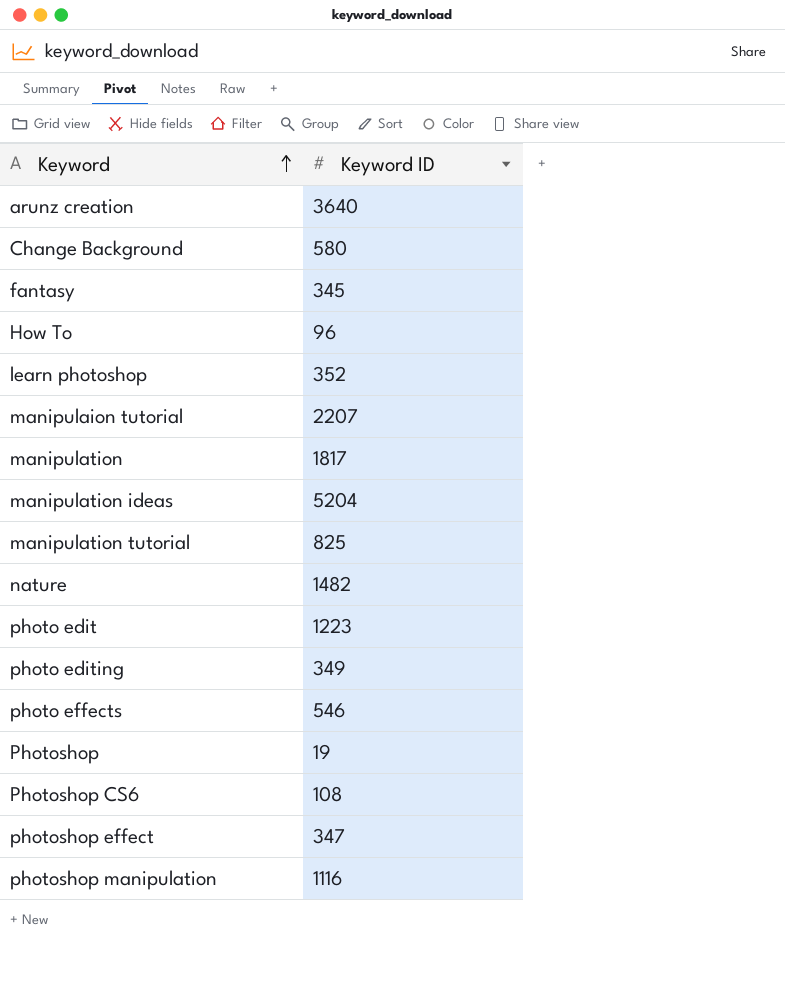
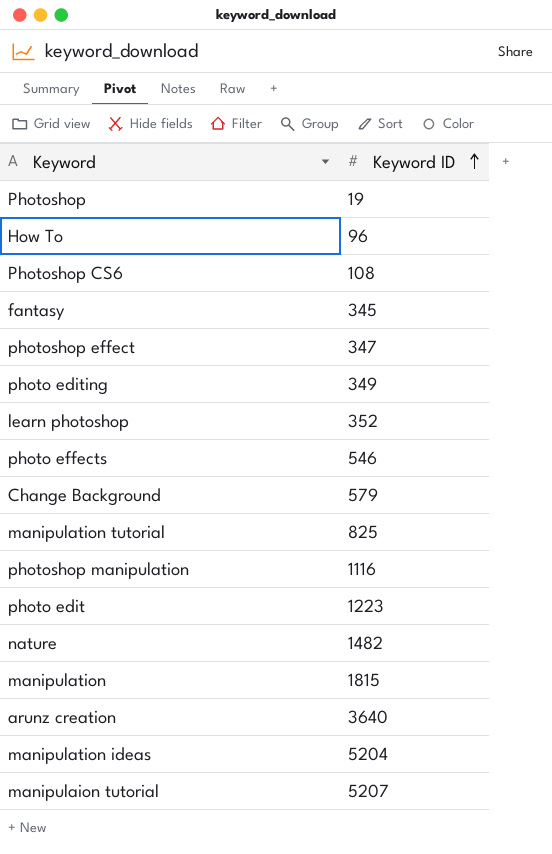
row order: Keyword ascending -> Keyword ID ascending
Change Background | Keyword ID: 580 -> 579
manipulation | Keyword ID: 1817 -> 1815
manipulaion tutorial | Keyword ID: 2207 -> 5207

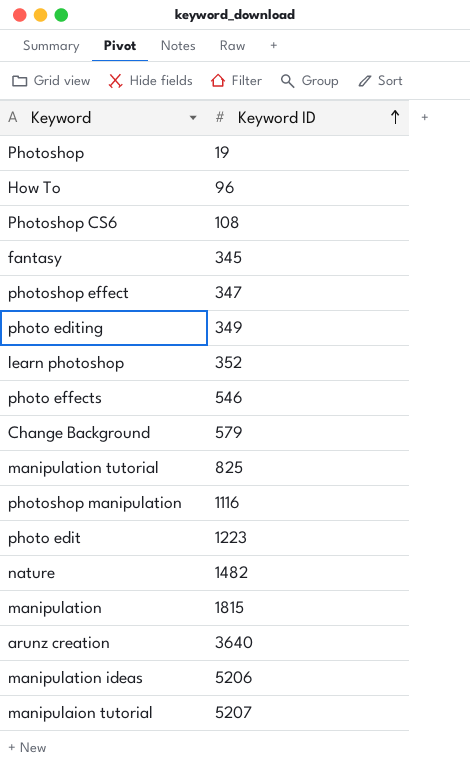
manipulation ideas | Keyword ID: 5204 -> 5206

